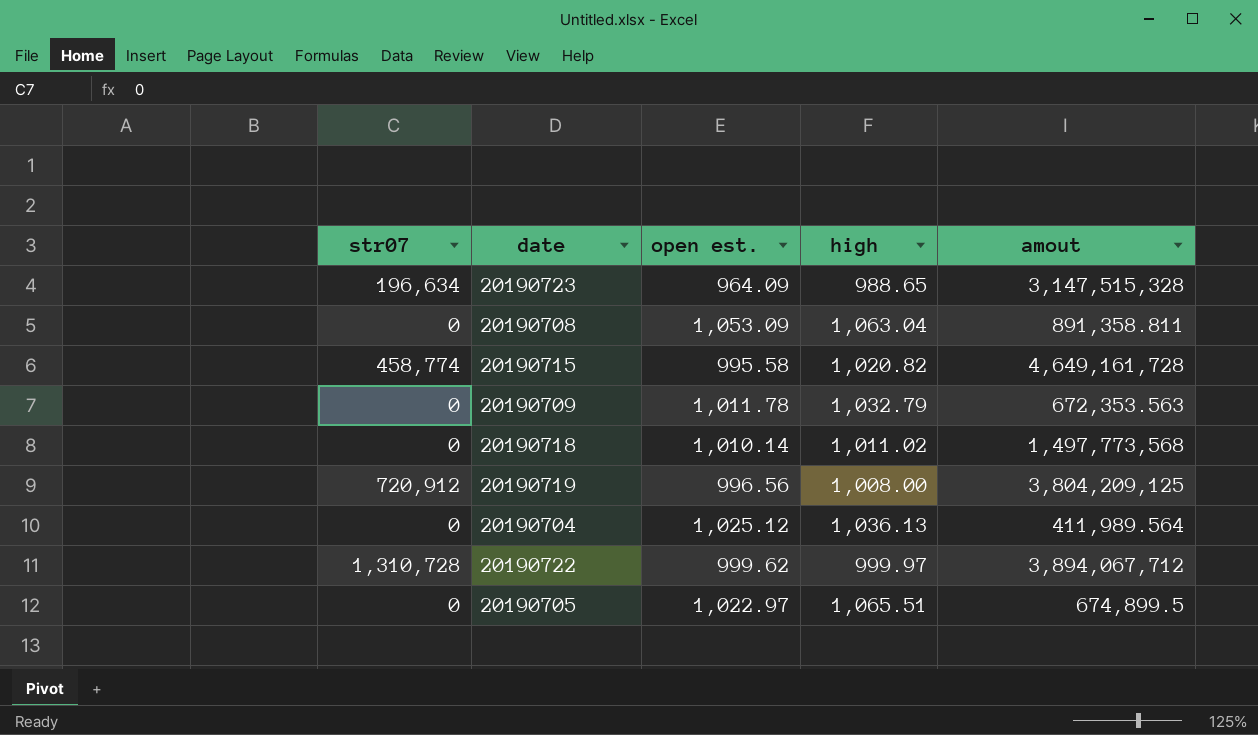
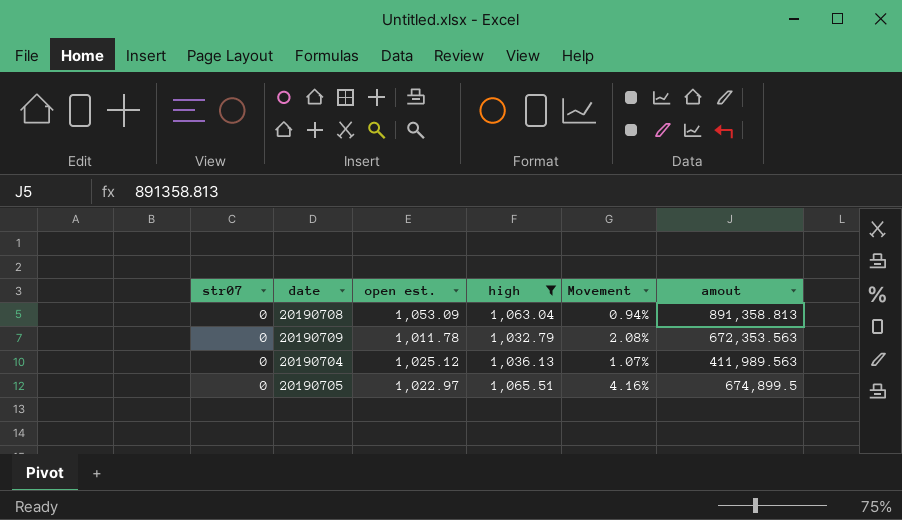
filter: none -> high >= 1,032.79
column Movement | formula: none -> ([high] - [open est.]) / [open est.]
20190708 | amout: 891,358.811 -> 891,358.813
20190704 | amout: 411,989.564 -> 411,989.563

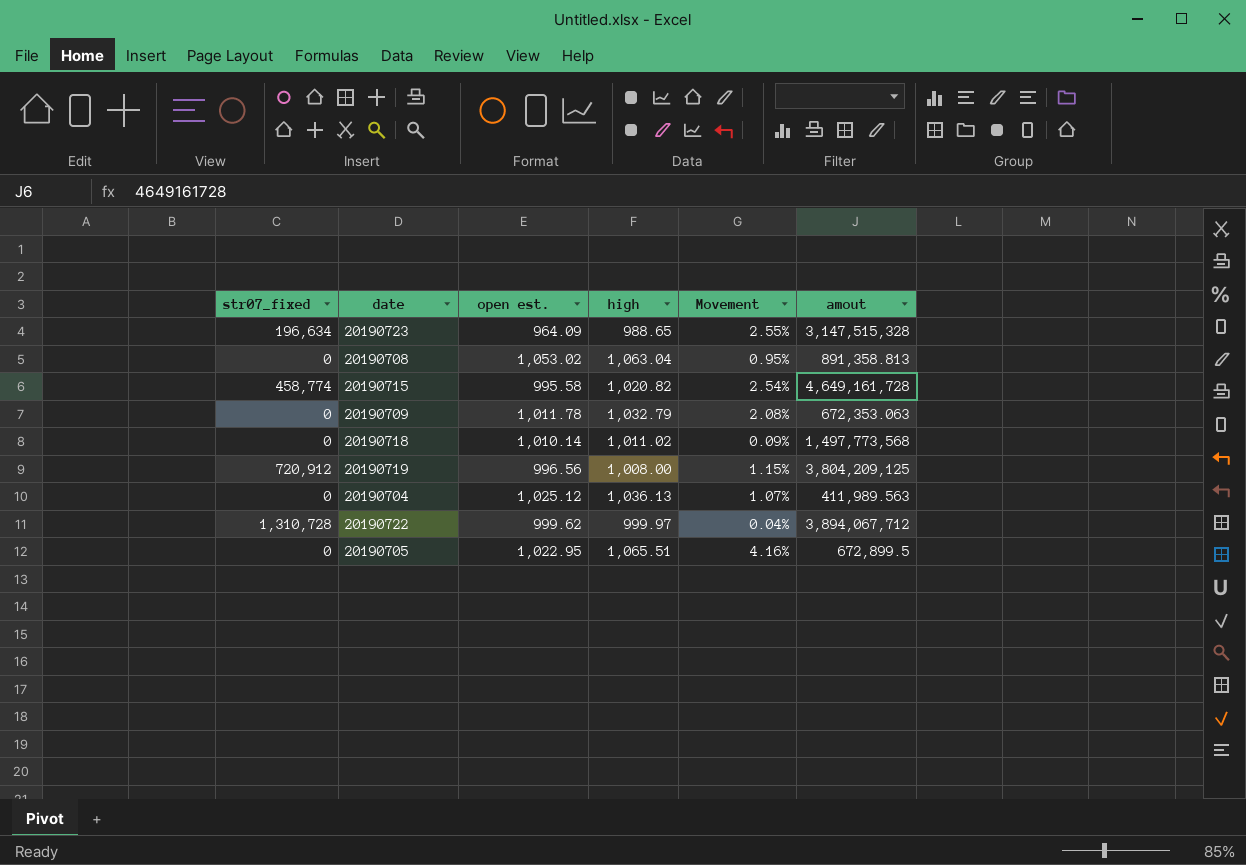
filter: high >= 1,032.79 -> none
column name: str07 -> str07_fixed
20190708 | open est.: 1,053.09 -> 1,053.02
20190708 | Movement: 0.94% -> 0.95%
20190709 | amout: 672,353.563 -> 672,353.063
20190705 | open est.: 1,022.97 -> 1,022.95
20190705 | amout: 674,899.5 -> 672,899.5

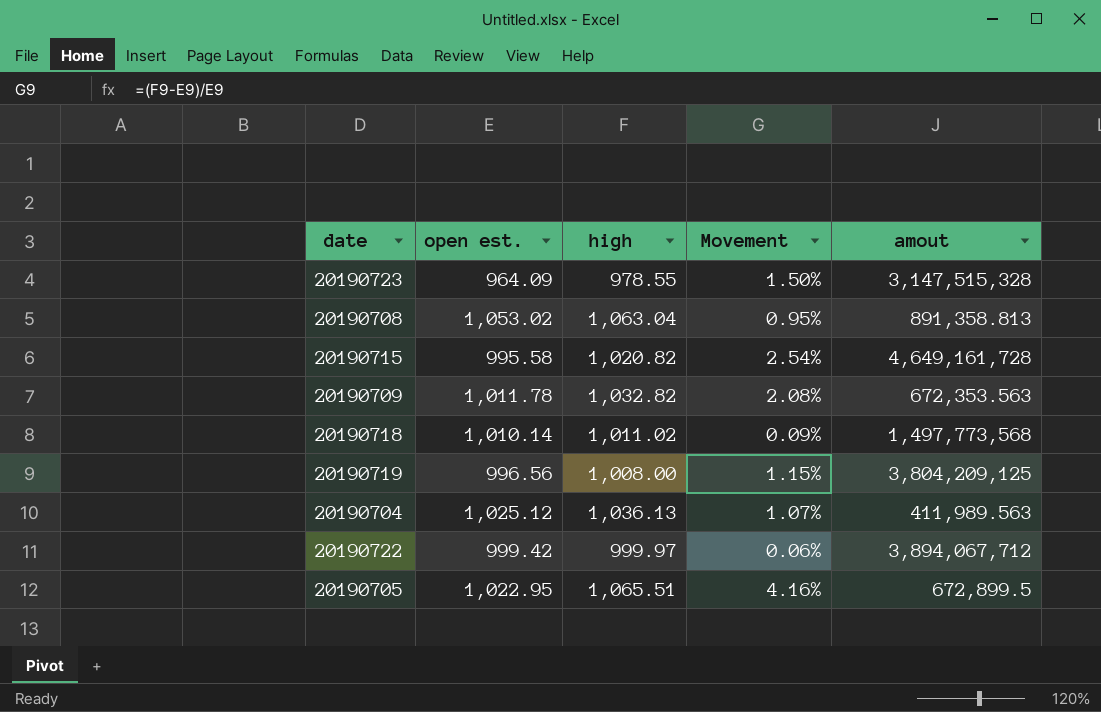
column str07_fixed | position: 1 -> none
20190723 | high: 988.65 -> 978.55
20190723 | Movement: 2.55% -> 1.50%
20190709 | high: 1,032.79 -> 1,032.82
20190709 | amout: 672,353.063 -> 672,353.563
20190722 | open est.: 999.62 -> 999.42
20190722 | Movement: 0.04% -> 0.06%

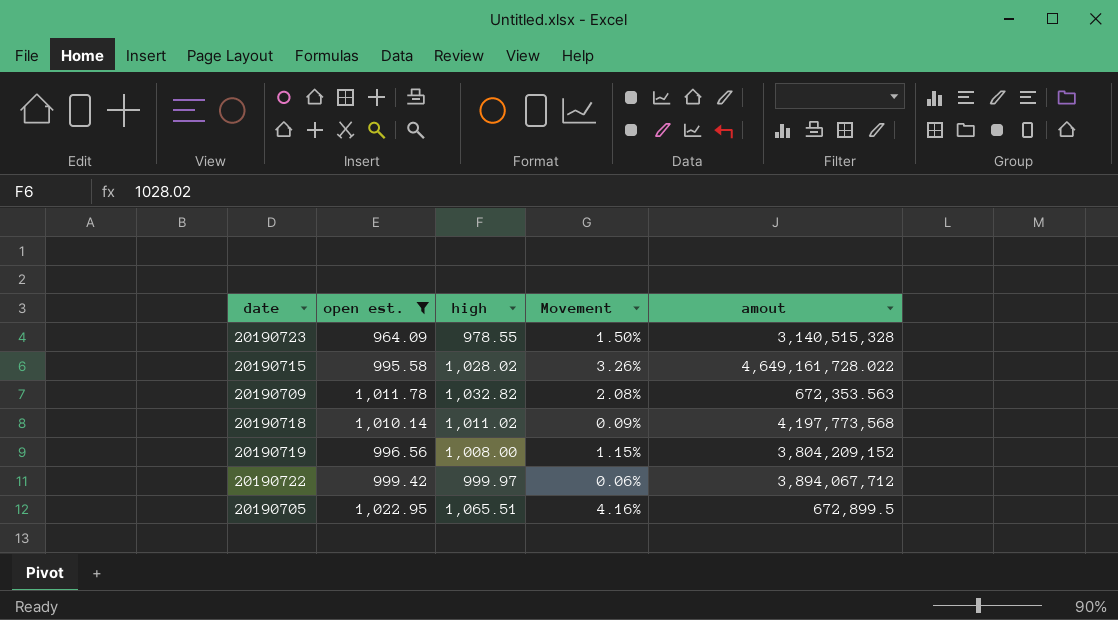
filter: none -> open est. <= 1,022.95
20190723 | amout: 3,147,515,328 -> 3,140,515,328
20190715 | high: 1,020.82 -> 1,028.02
20190715 | Movement: 2.54% -> 3.26%
20190715 | amout: 4,649,161,728 -> 4,649,161,728.022
20190718 | amout: 1,497,773,568 -> 4,197,773,568
20190719 | amout: 3,804,209,125 -> 3,804,209,152

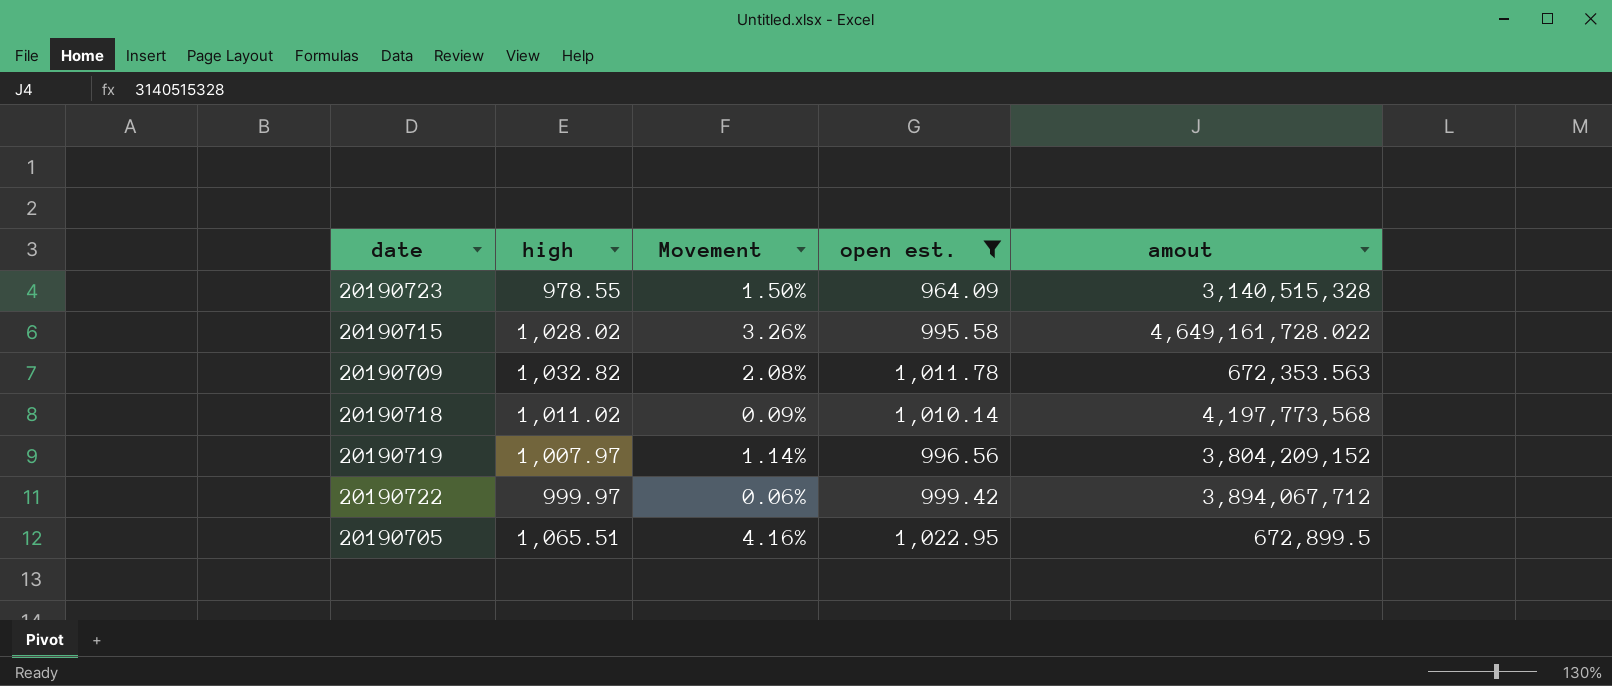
column open est. | position: 2 -> 4
20190719 | high: 1,008.00 -> 1,007.97
20190719 | Movement: 1.15% -> 1.14%

